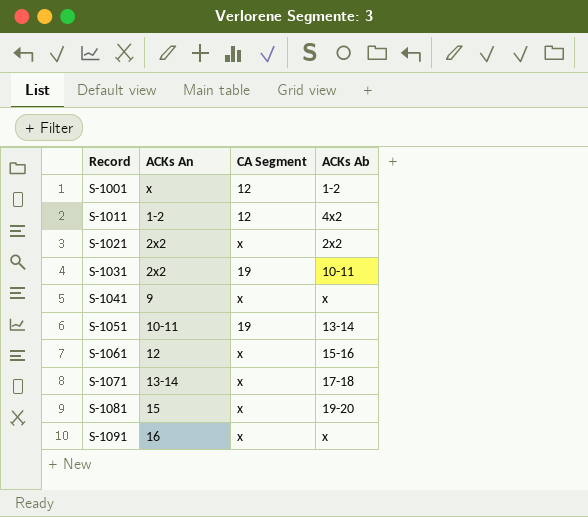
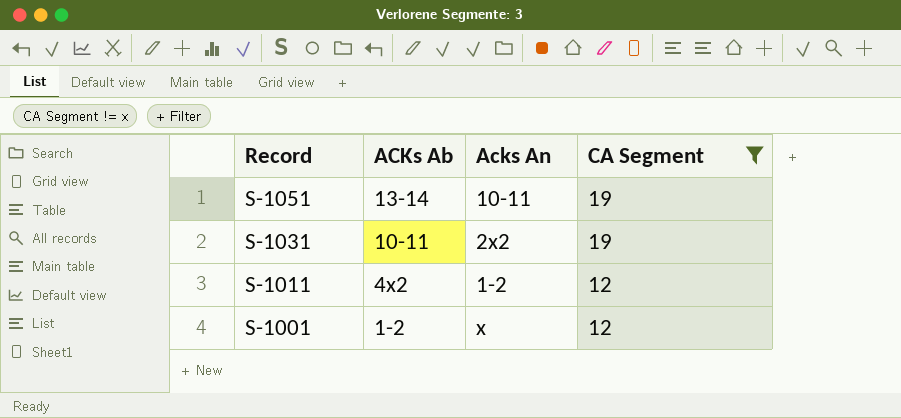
filter: none -> CA Segment != x
row order: Record ascending -> Record descending
column ACKs Ab | position: 4 -> 2
column name: ACKs An -> Acks An

